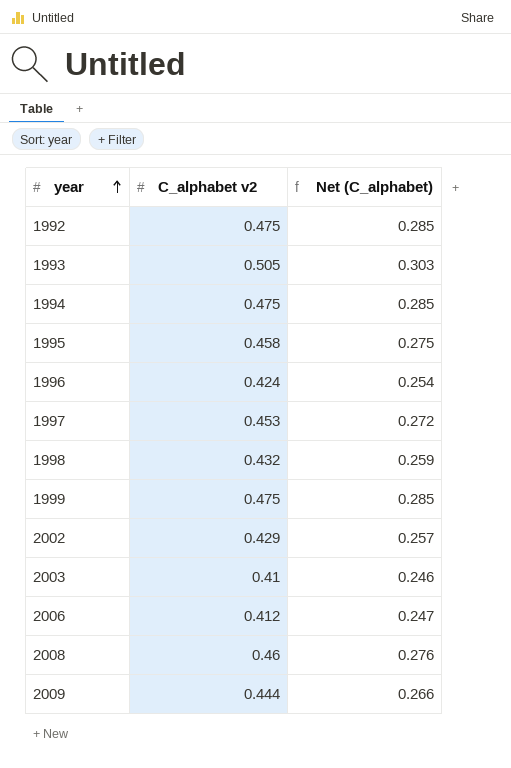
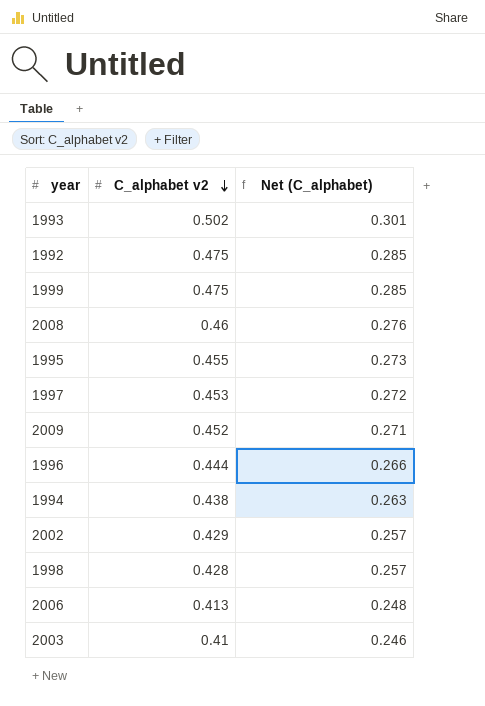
row order: year ascending -> C_alphabet v2 descending
1993 | C_alphabet v2: 0.505 -> 0.502
1993 | Net (C_alphabet): 0.303 -> 0.301
1995 | C_alphabet v2: 0.458 -> 0.455
1995 | Net (C_alphabet): 0.275 -> 0.273
2009 | C_alphabet v2: 0.444 -> 0.452
2009 | Net (C_alphabet): 0.266 -> 0.271
1996 | C_alphabet v2: 0.424 -> 0.444
1996 | Net (C_alphabet): 0.254 -> 0.266
1994 | C_alphabet v2: 0.475 -> 0.438
1994 | Net (C_alphabet): 0.285 -> 0.263
1998 | C_alphabet v2: 0.432 -> 0.428
1998 | Net (C_alphabet): 0.259 -> 0.257
2006 | C_alphabet v2: 0.412 -> 0.413
2006 | Net (C_alphabet): 0.247 -> 0.248

